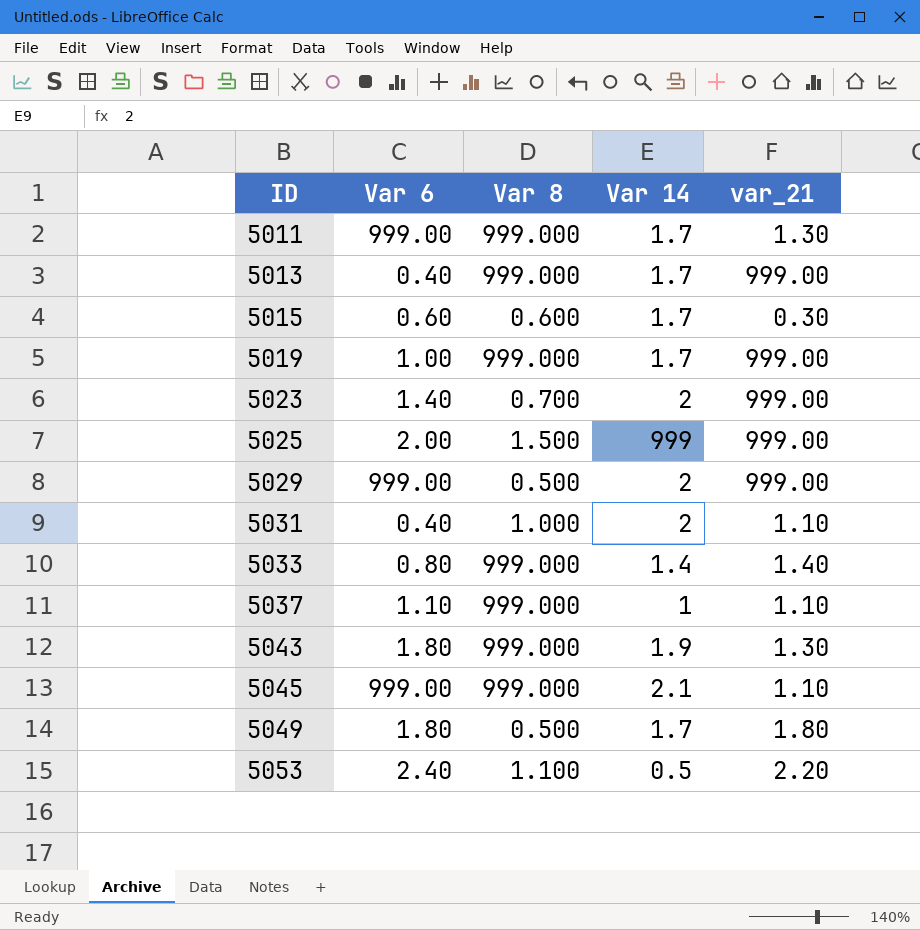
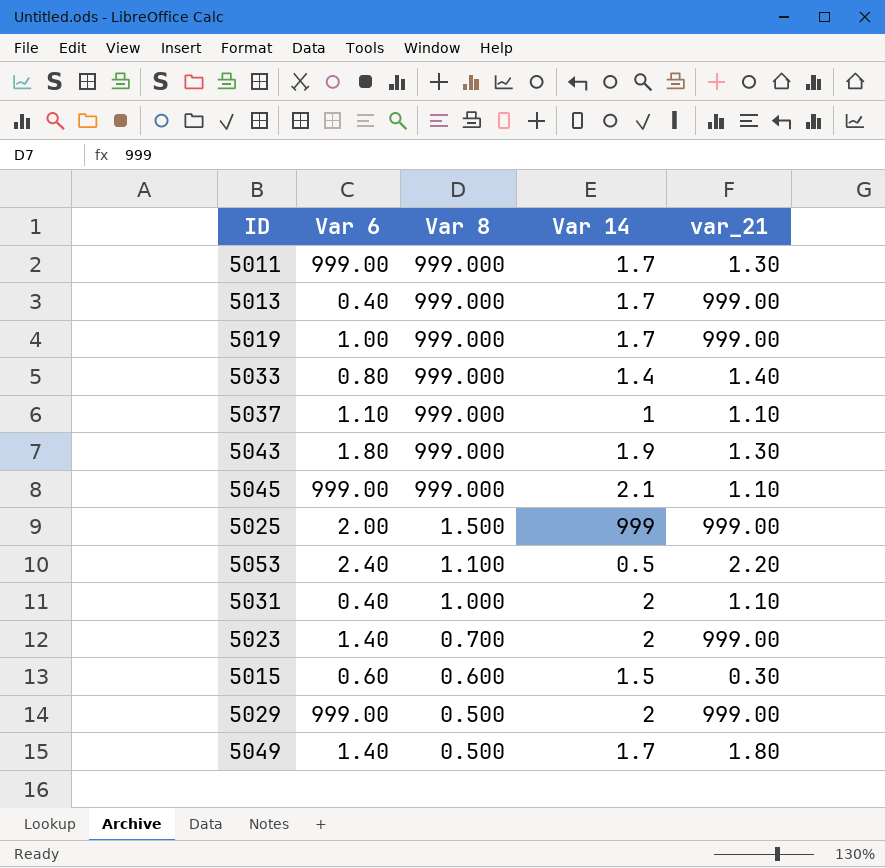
row order: ID ascending -> Var 8 descending
5015 | Var 14: 1.7 -> 1.5
5049 | Var 6: 1.80 -> 1.40

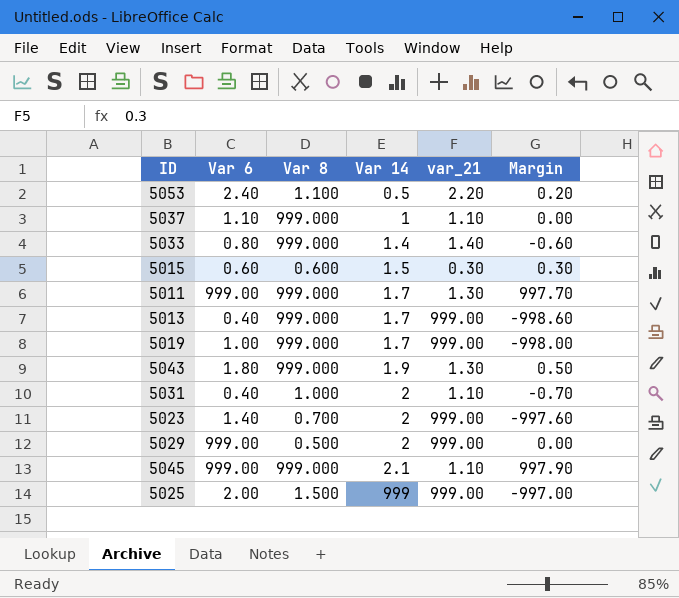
row order: Var 8 descending -> Var 14 ascending
column Margin | formula: none -> [Var 6] - [var_21]
row 5049: 1.40 | 0.500 | 1.7 | 1.80 -> none

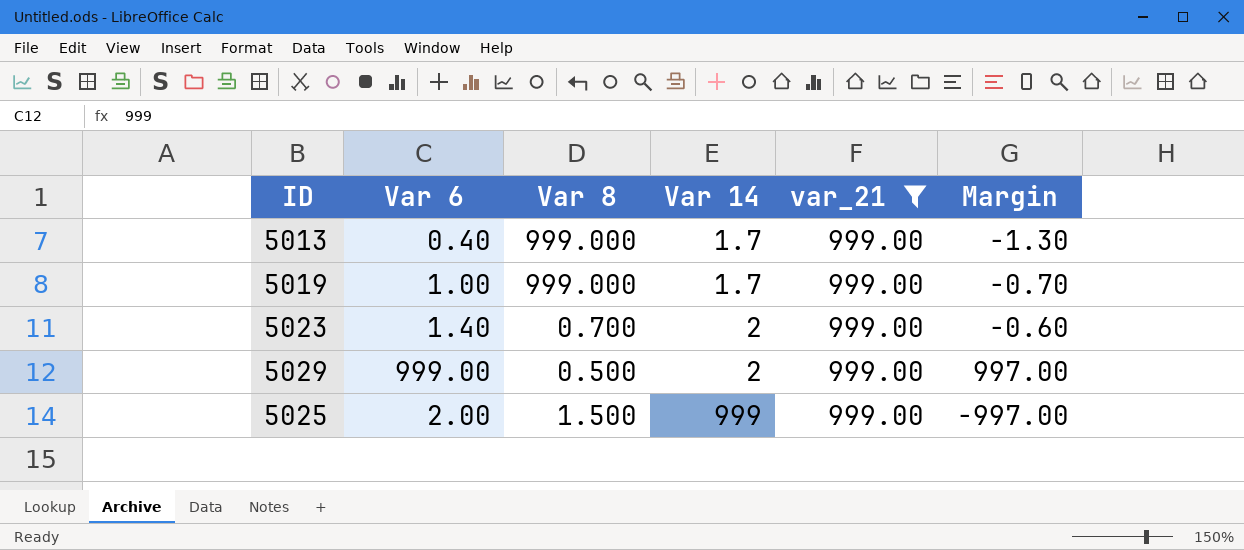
filter: none -> var_21 = 999.00
column Margin | formula: [Var 6] - [var_21] -> [Var 6] - [Var 14]

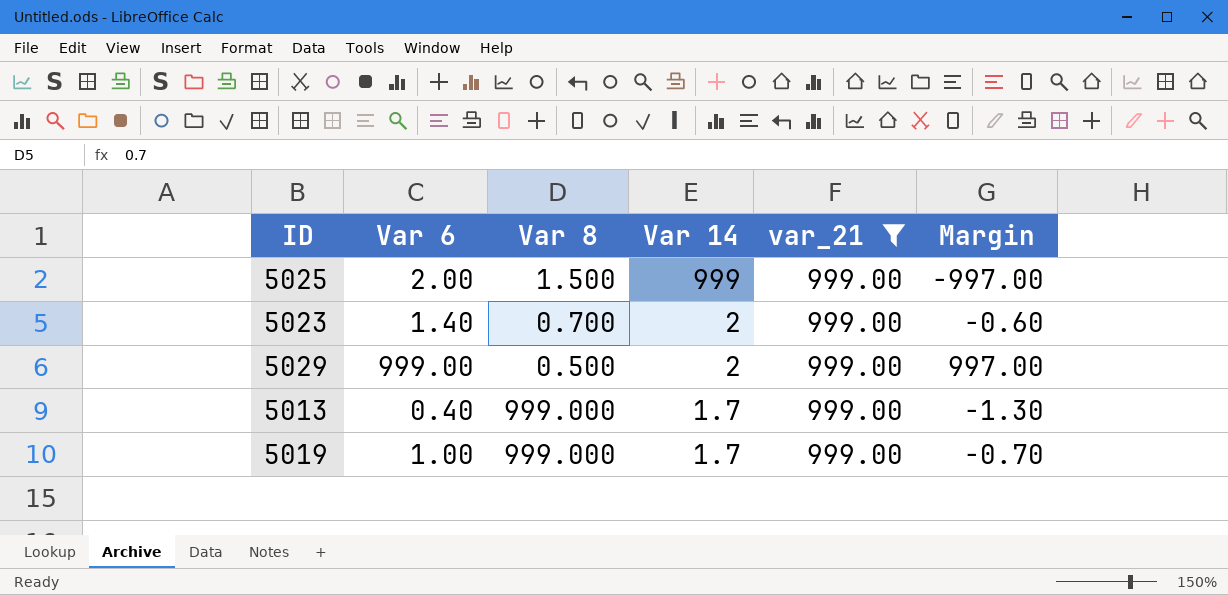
row order: Var 14 ascending -> Var 14 descending

